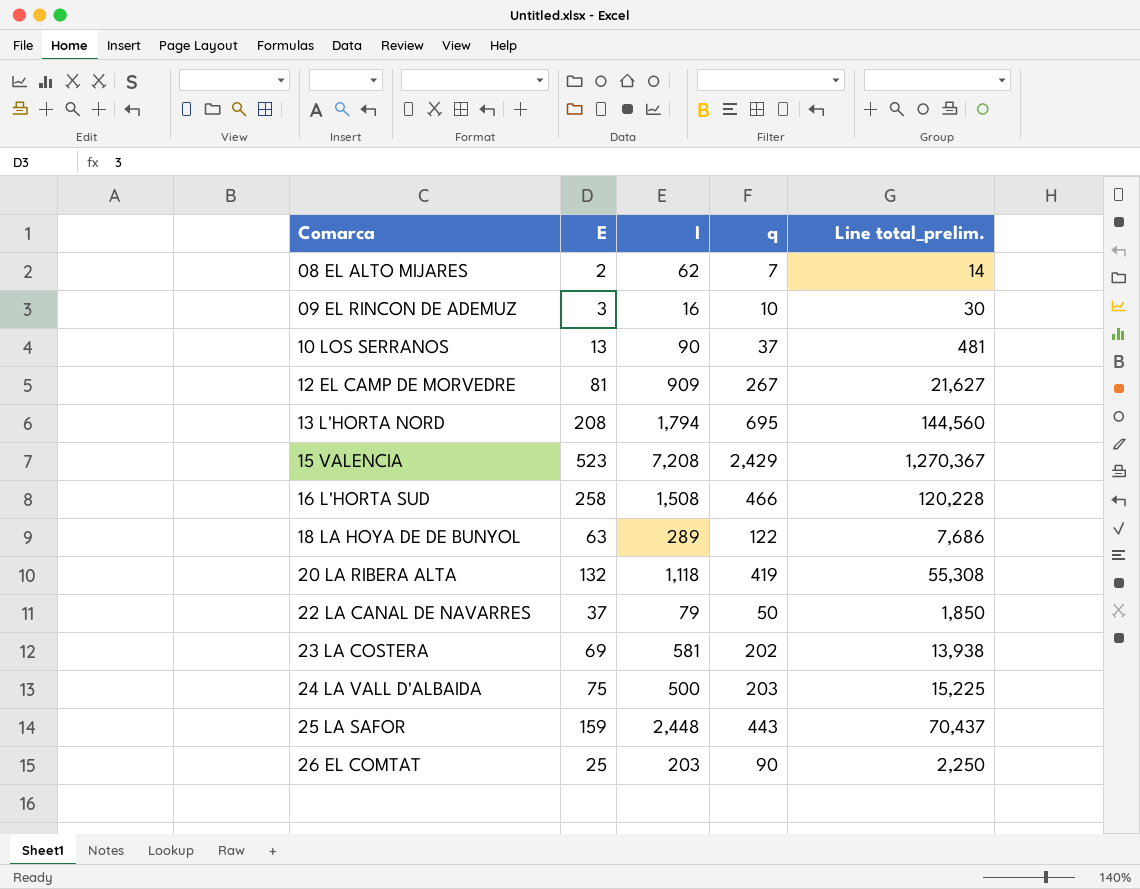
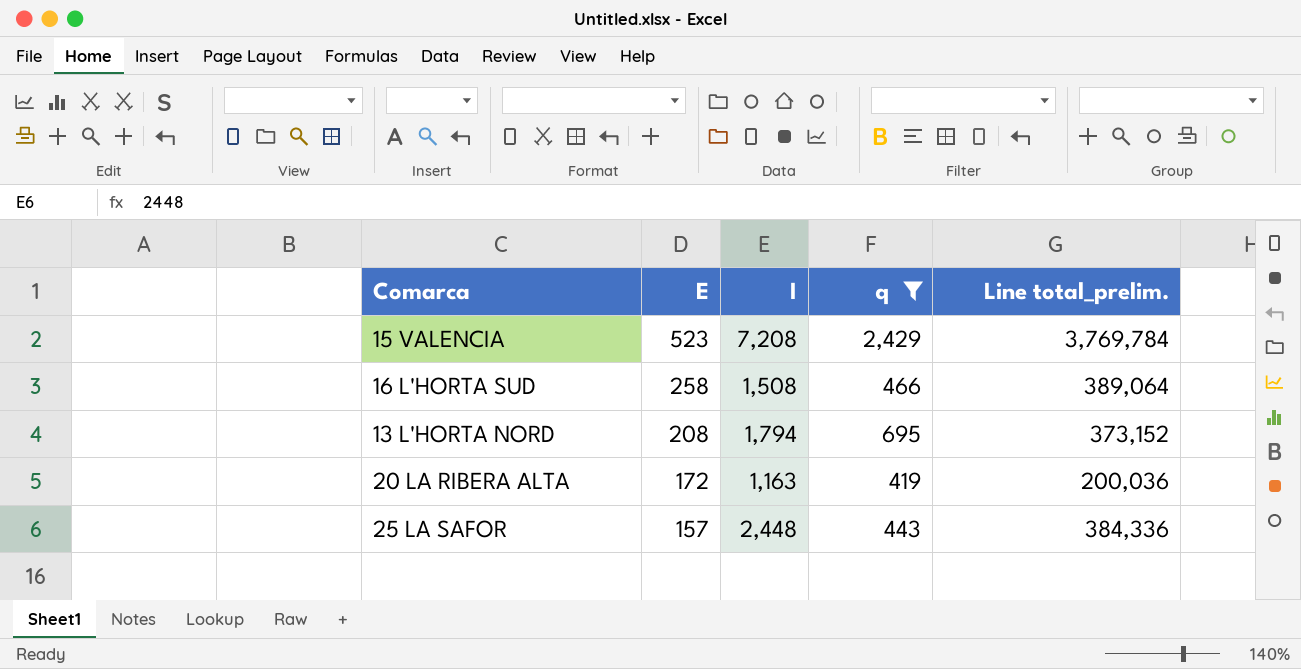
filter: none -> q >= 419
row order: Comarca ascending -> E descending
column Line total_prelim. | formula: [E] * [q] -> [E] * [I]
20 LA RIBERA ALTA | E: 132 -> 172
20 LA RIBERA ALTA | I: 1,118 -> 1,163
25 LA SAFOR | E: 159 -> 157

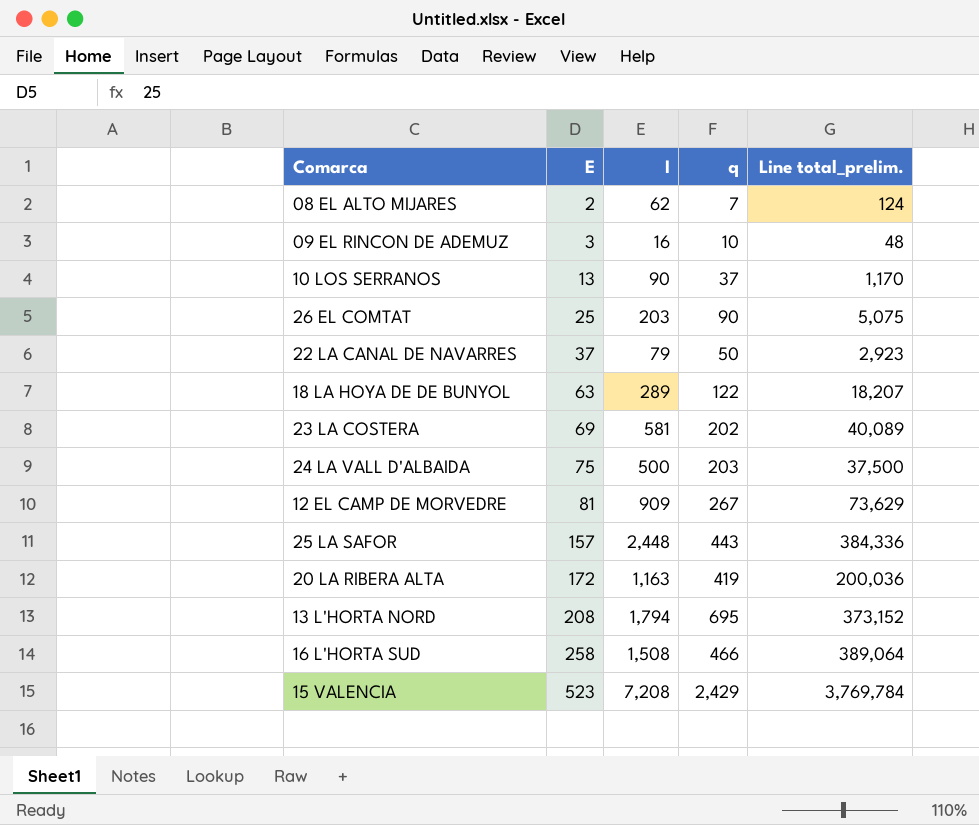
filter: q >= 419 -> none
row order: E descending -> E ascending

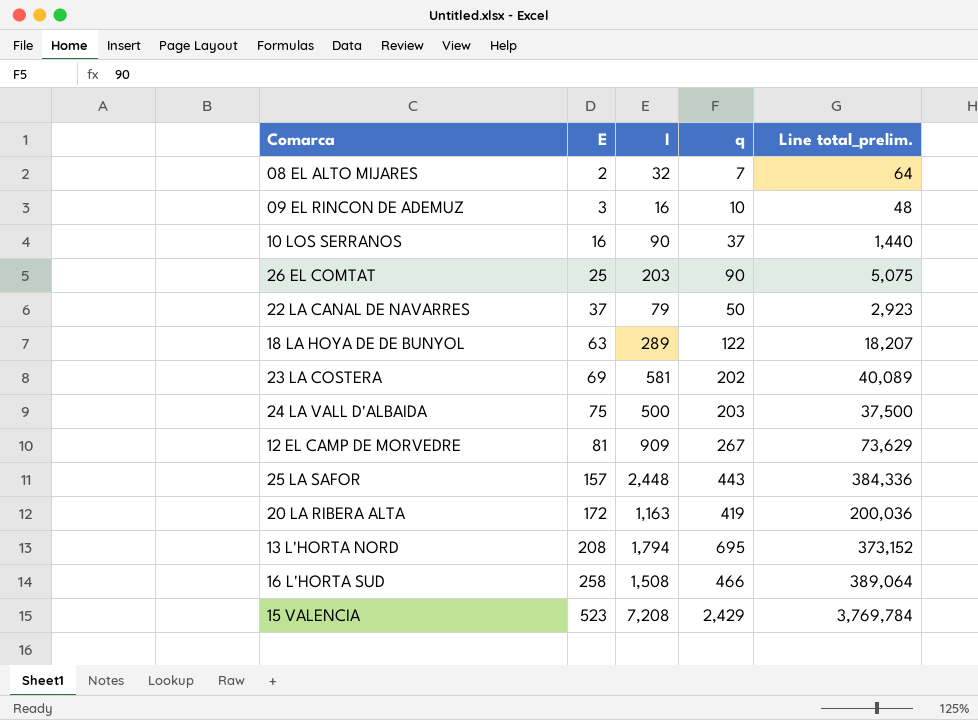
08 EL ALTO MIJARES | I: 62 -> 32
08 EL ALTO MIJARES | Line total_prelim.: 124 -> 64
10 LOS SERRANOS | E: 13 -> 16
10 LOS SERRANOS | Line total_prelim.: 1,170 -> 1,440

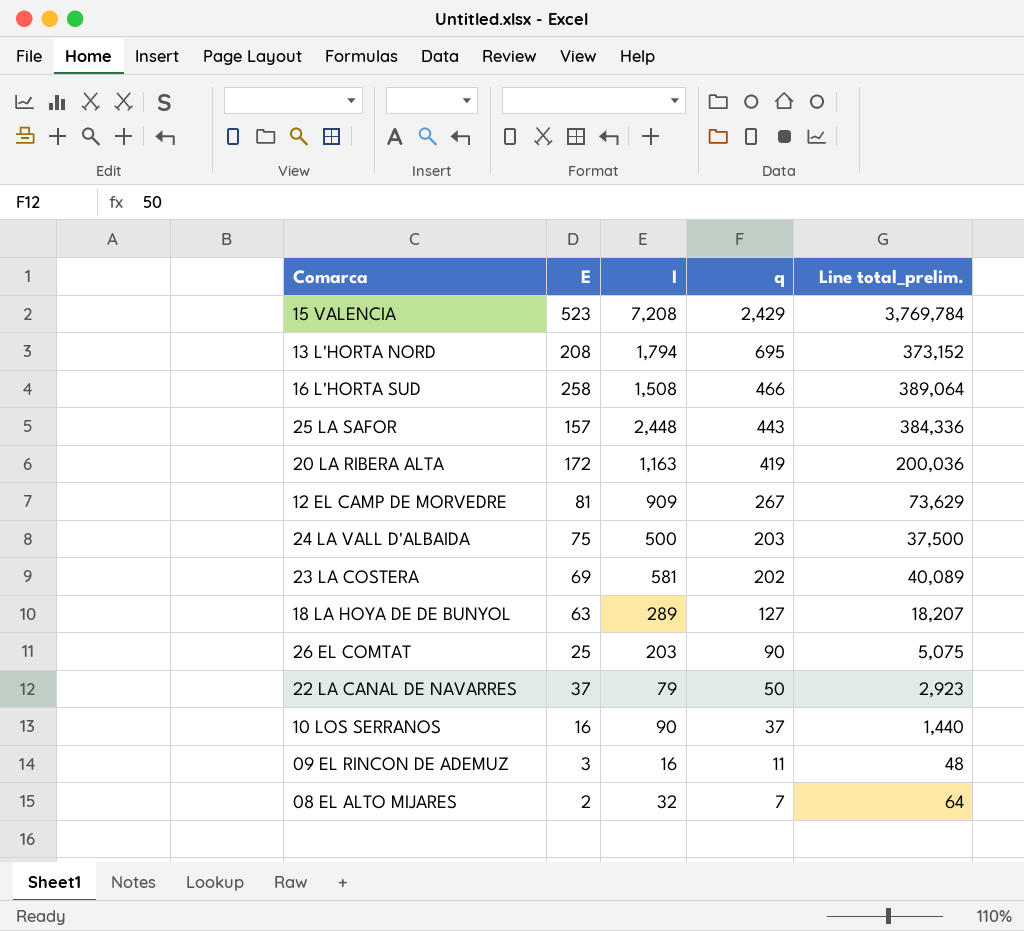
row order: E ascending -> q descending
18 LA HOYA DE DE BUNYOL | q: 122 -> 127
09 EL RINCON DE ADEMUZ | q: 10 -> 11

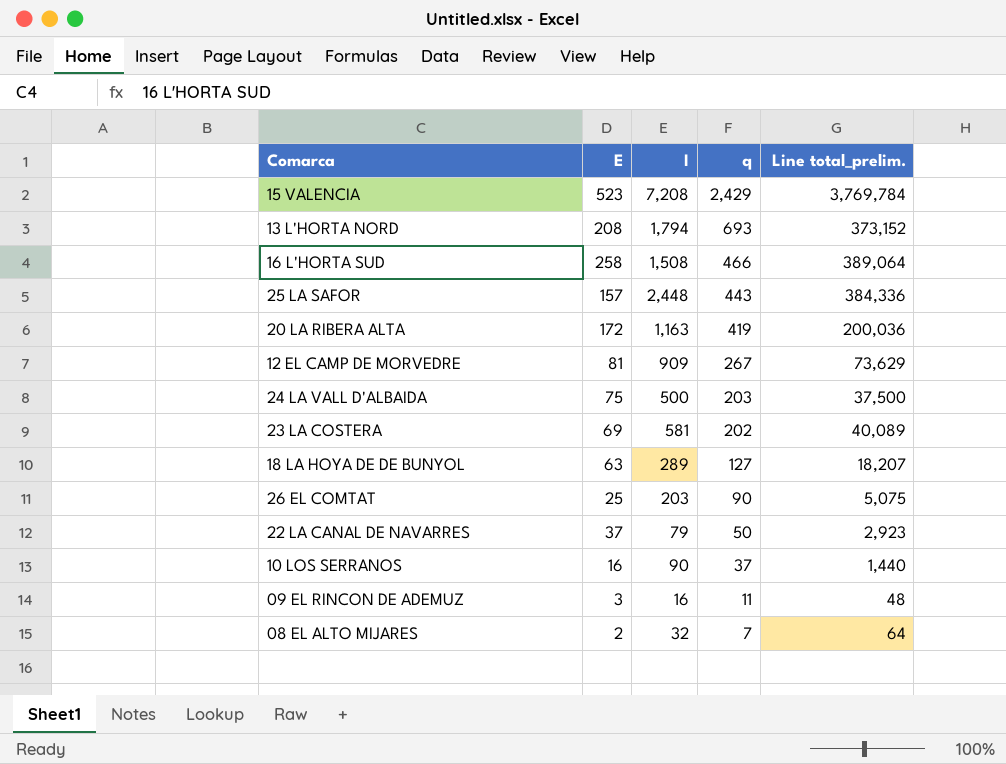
13 L'HORTA NORD | q: 695 -> 693

